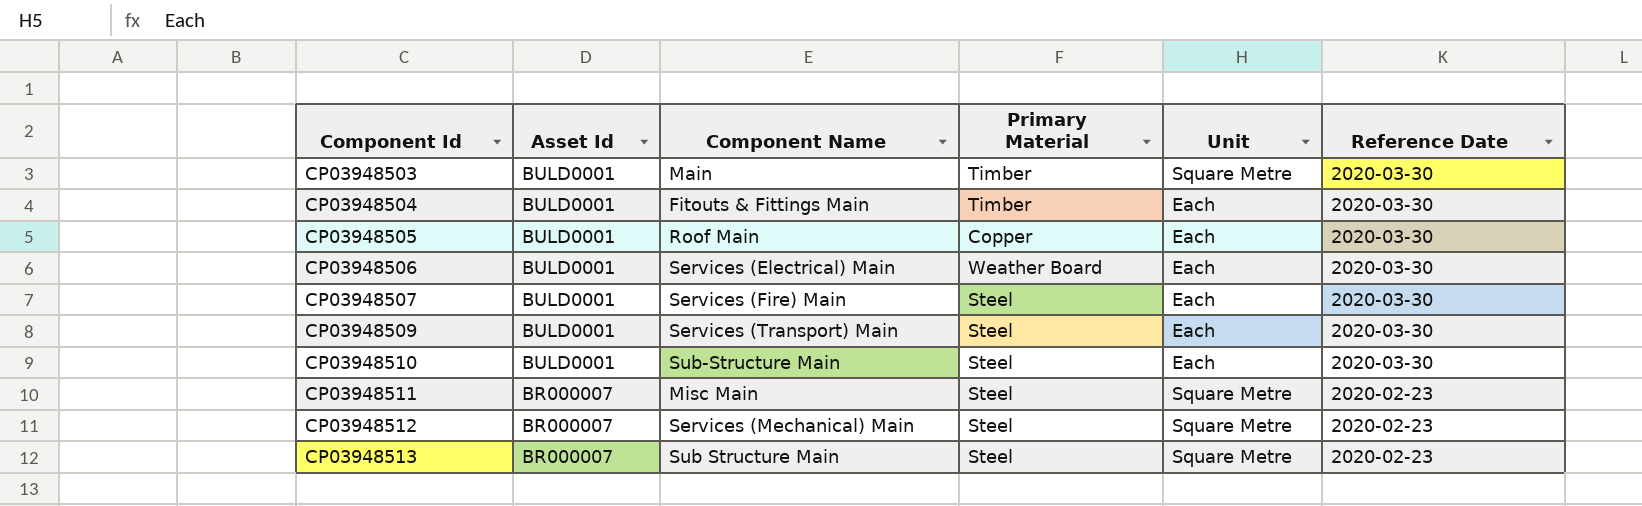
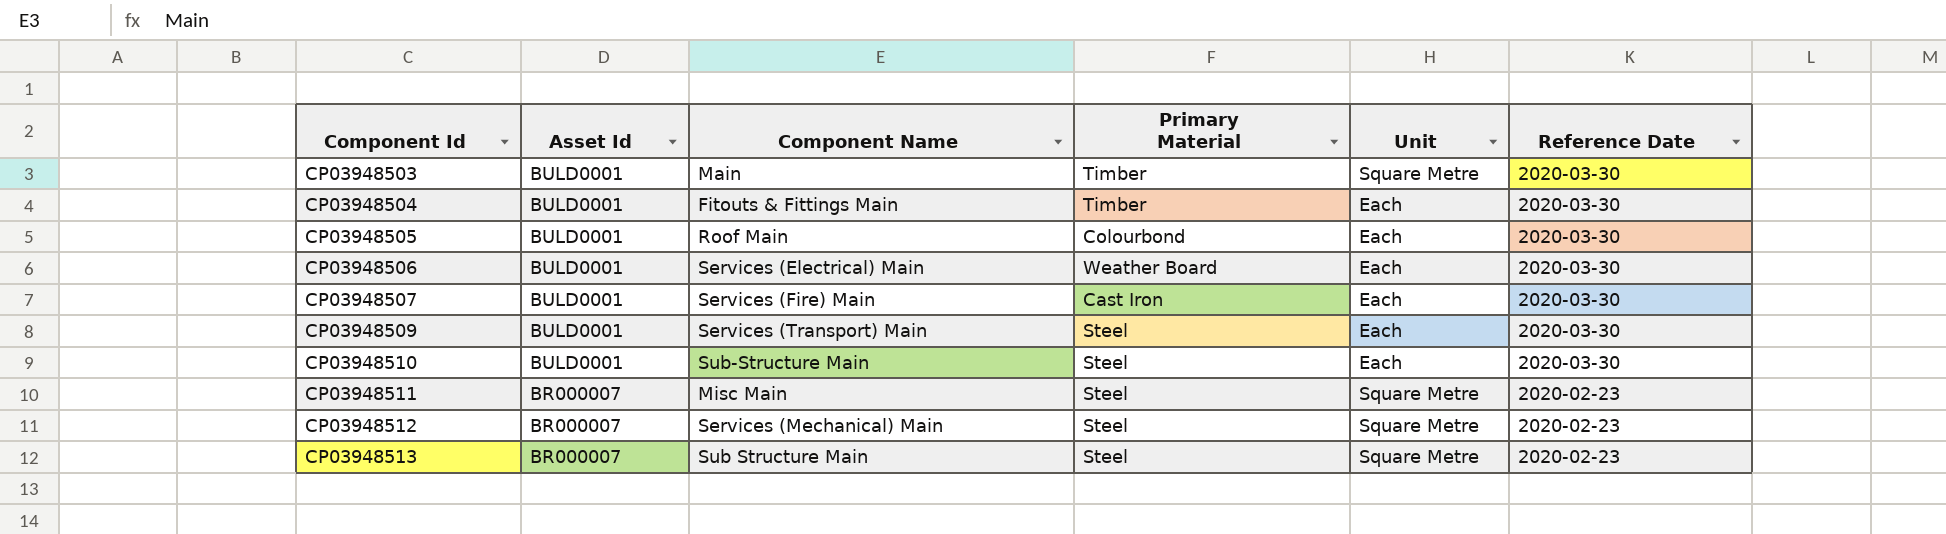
CP03948505 | Primary Material: Copper -> Colourbond
CP03948507 | Primary Material: Steel -> Cast Iron

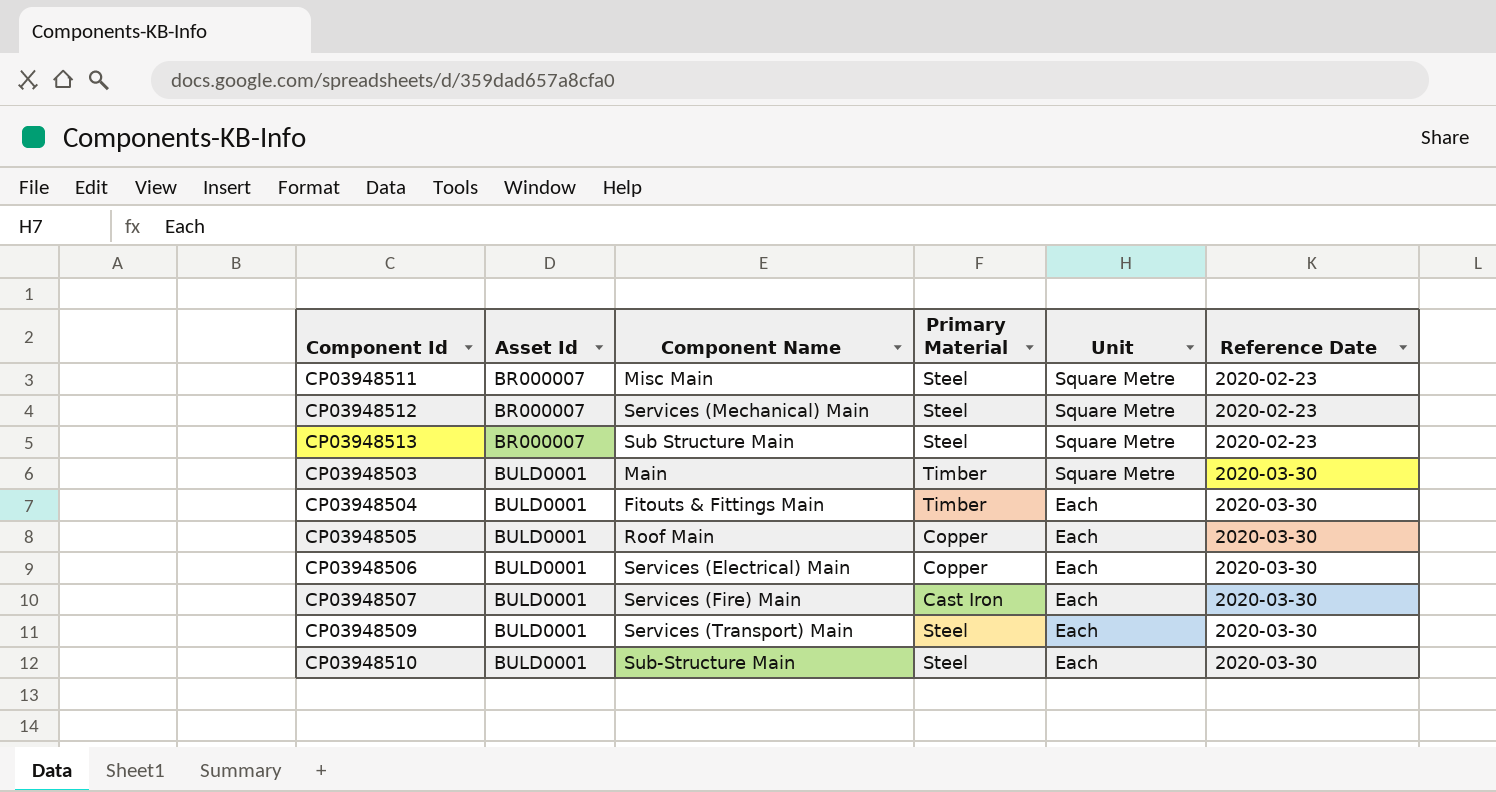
row order: Component Id ascending -> Asset Id ascending
CP03948505 | Primary Material: Colourbond -> Copper
CP03948506 | Primary Material: Weather Board -> Copper

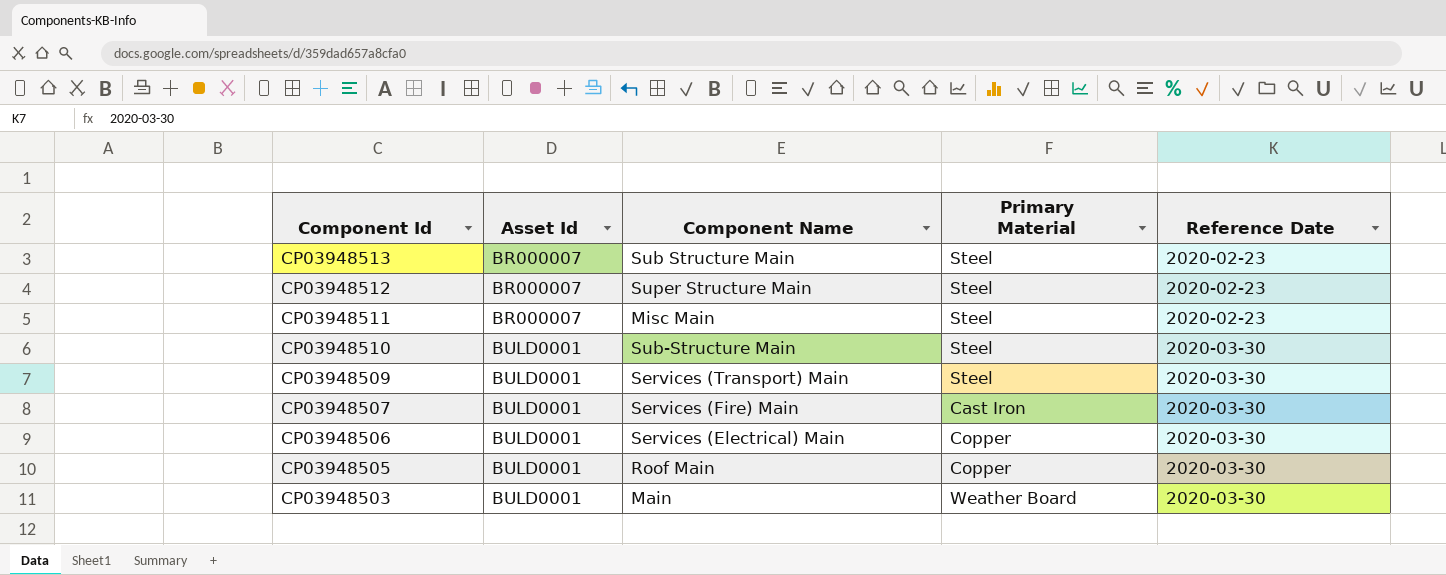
row order: Asset Id ascending -> Component Id descending
column Unit | position: 5 -> none
row CP03948504: BULD0001 | Fitouts & Fittings Main | Timber | Each | 2020-03-30 -> none
CP03948512 | Component Name: Services (Mechanical) Main -> Super Structure Main
CP03948503 | Primary Material: Timber -> Weather Board

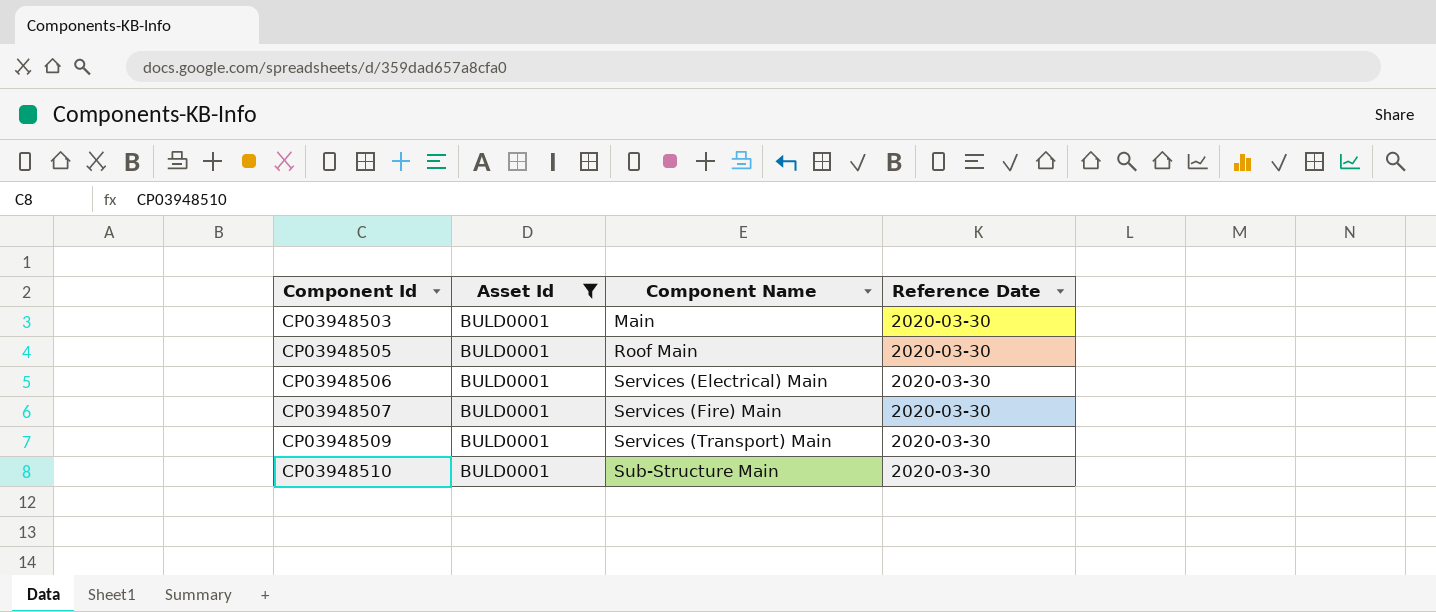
filter: none -> Asset Id = BULD0001
row order: Component Id descending -> Component Id ascending
column Primary Material | position: 4 -> none

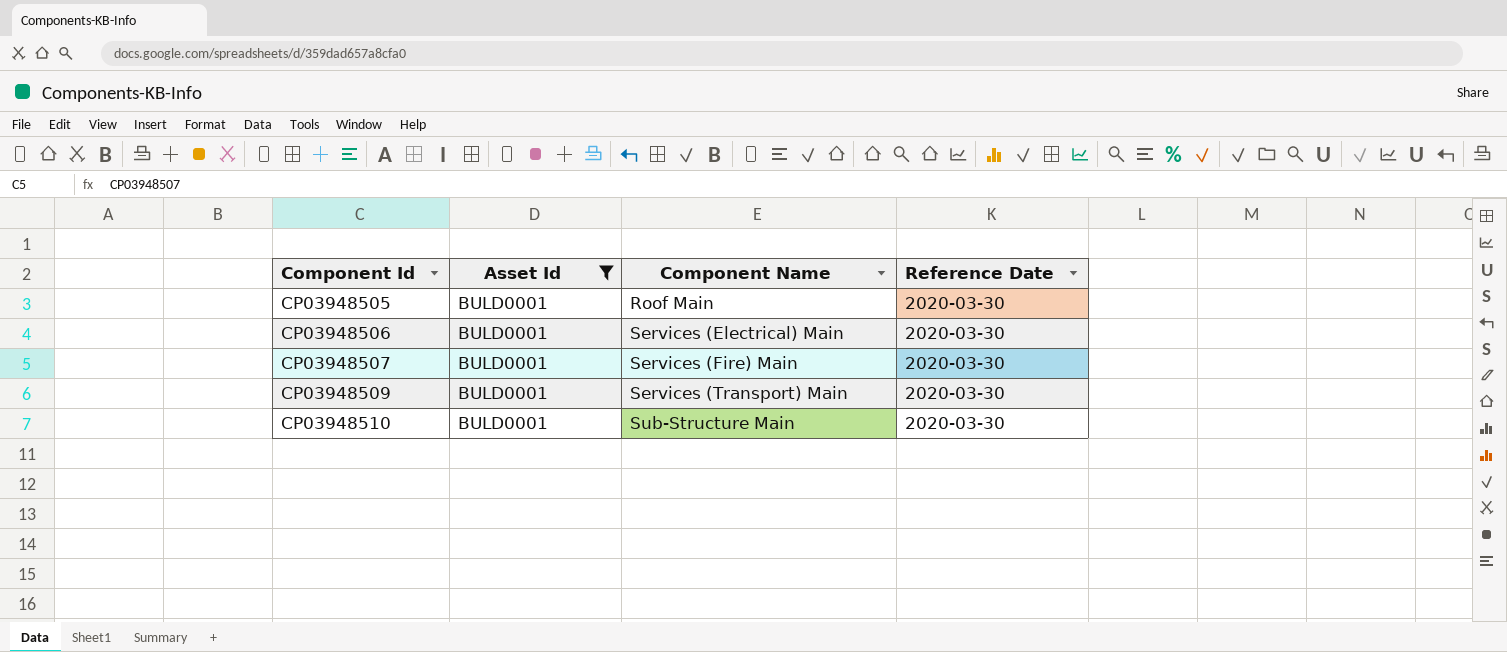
row CP03948503: BULD0001 | Main | 2020-03-30 -> none

